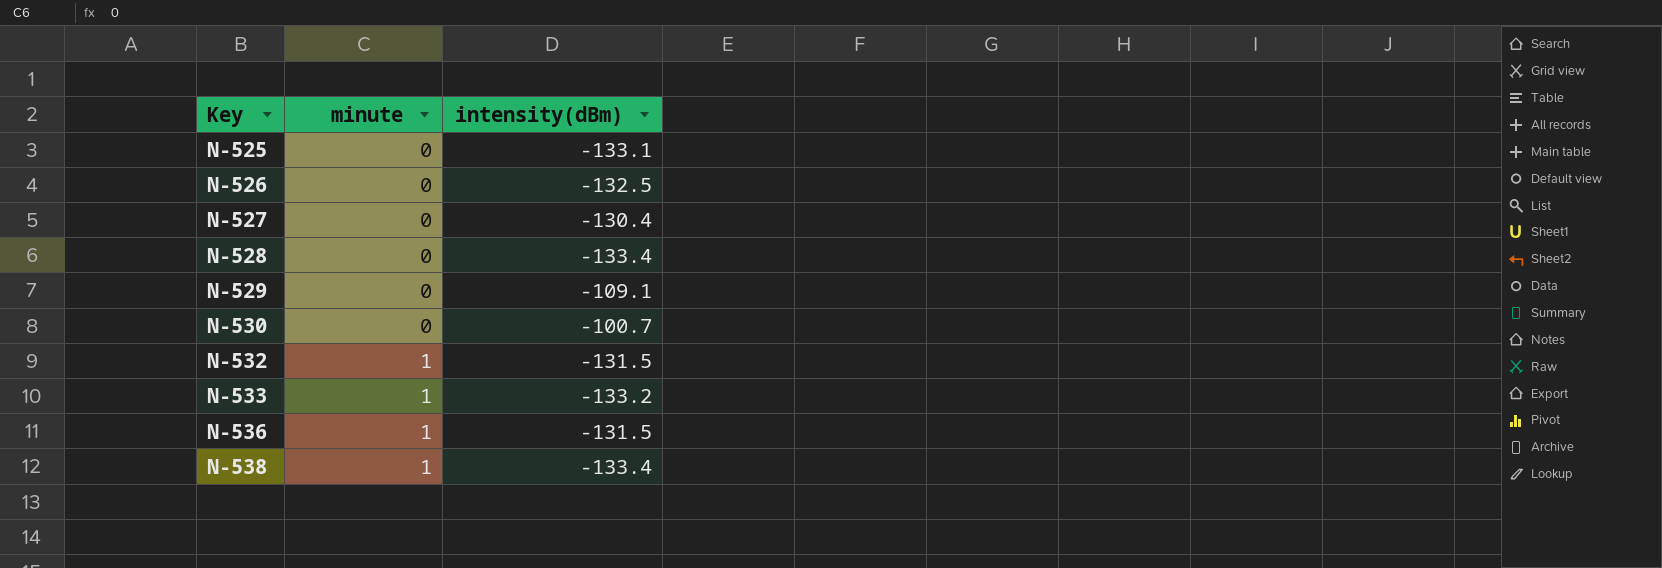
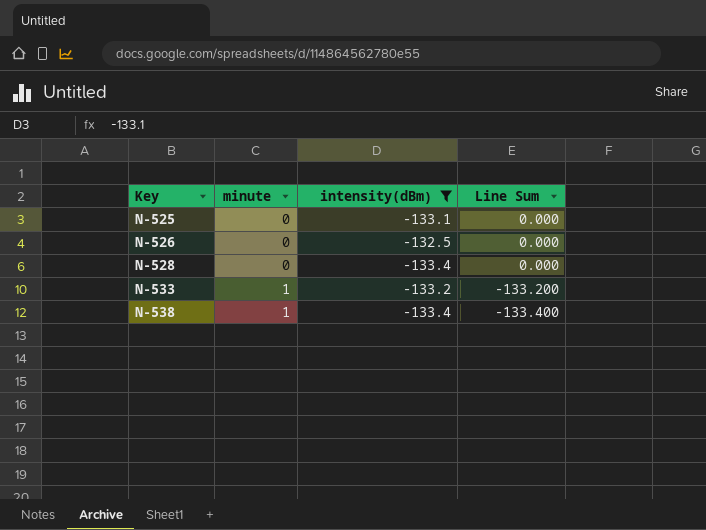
filter: none -> intensity(dBm) <= -132.5
column Line Sum | formula: none -> [minute] * [intensity(dBm)]

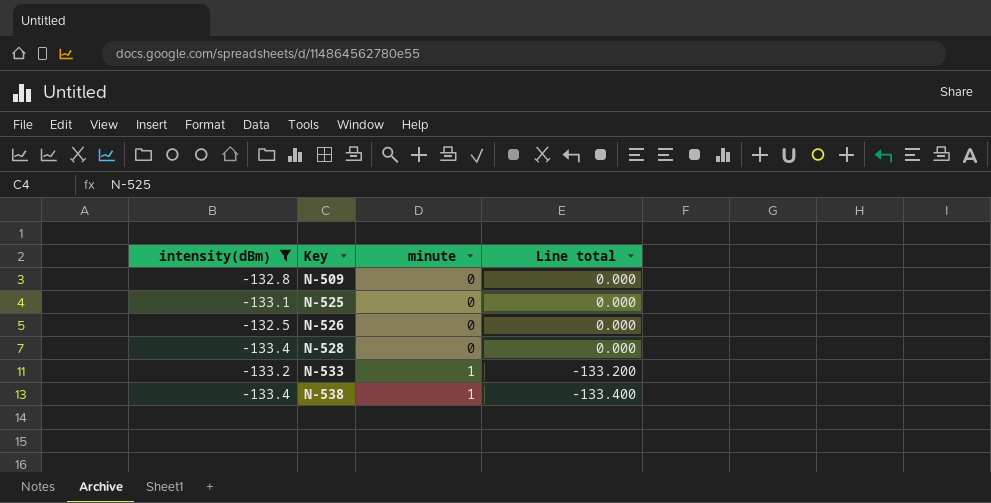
column intensity(dBm) | position: 3 -> 1
column name: Line Sum -> Line total
row N-509: none -> -132.8 | 0 | 0.000

